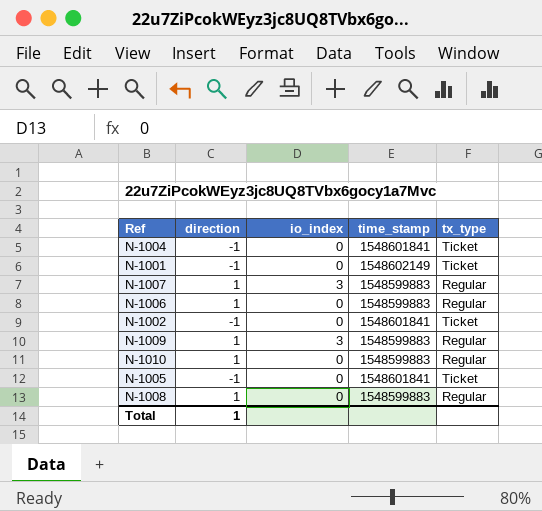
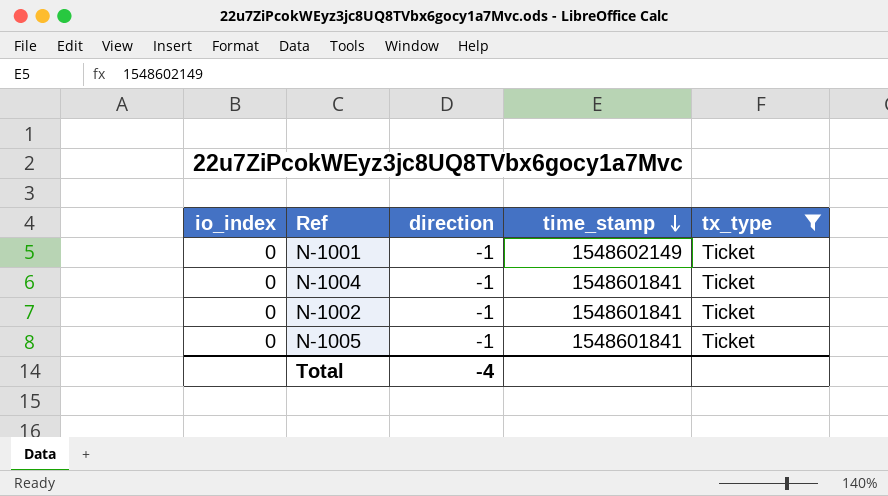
filter: none -> tx_type = Ticket
row order: none -> time_stamp descending
column io_index | position: 3 -> 1
Total | direction: 1 -> -4

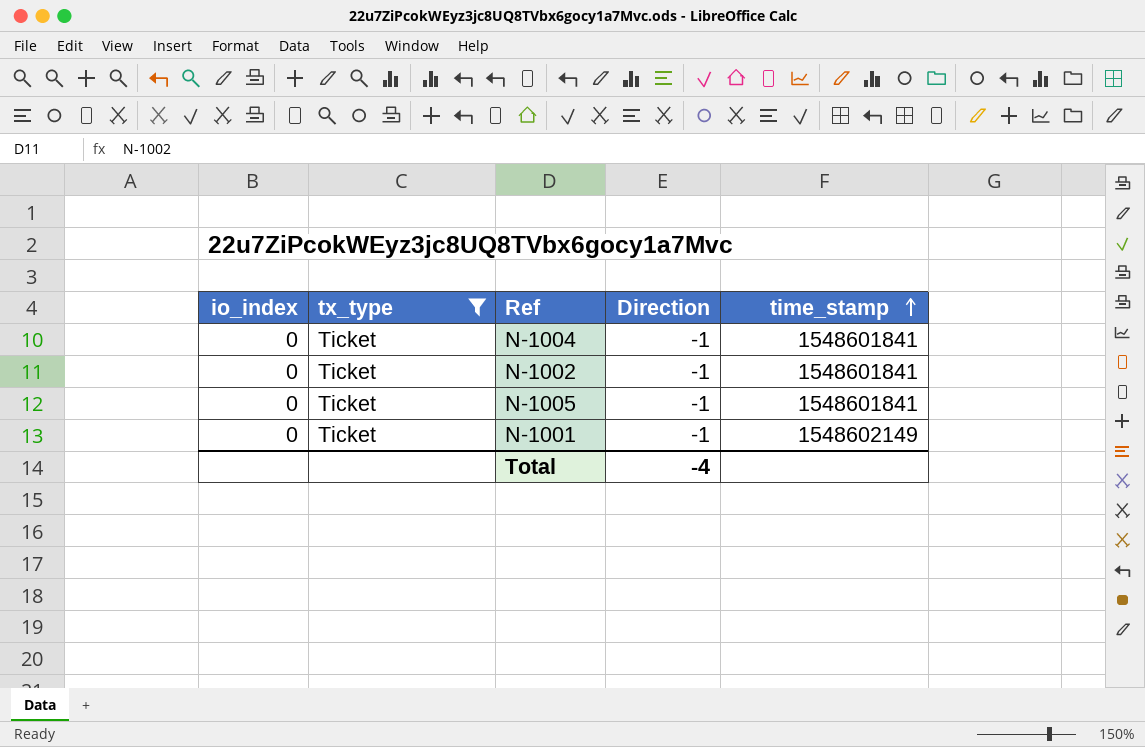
row order: time_stamp descending -> time_stamp ascending
column tx_type | position: 5 -> 2
column name: direction -> Direction

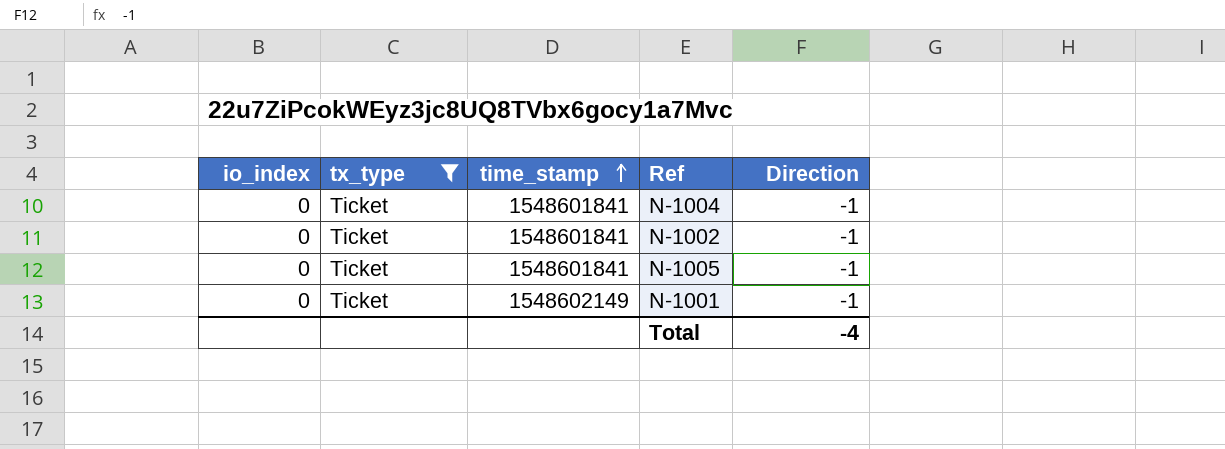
column time_stamp | position: 5 -> 3

